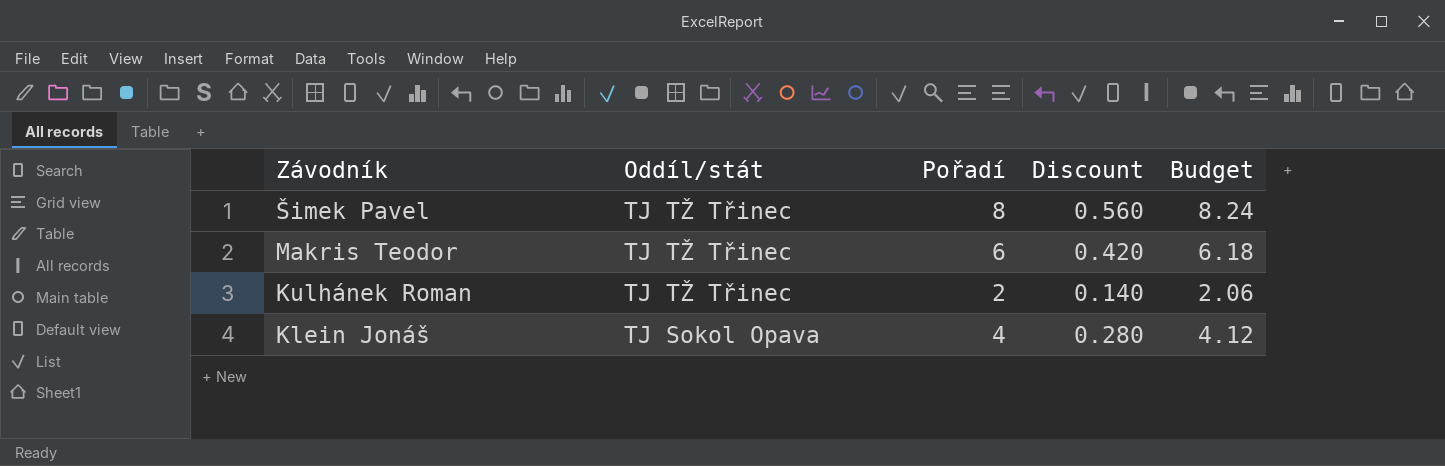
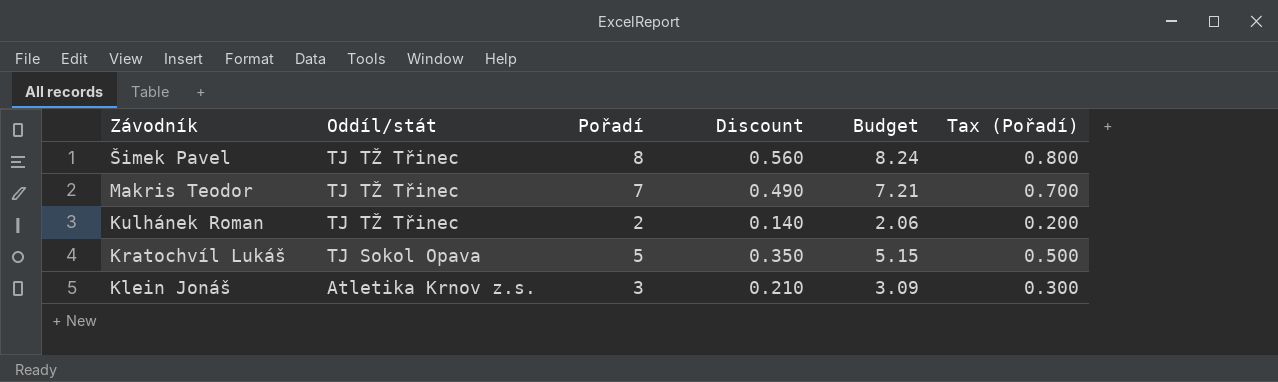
column Tax (Pořadí) | formula: none -> [Pořadí] * 0.1
Makris Teodor | Pořadí: 6 -> 7
Makris Teodor | Discount: 0.420 -> 0.490
Makris Teodor | Budget: 6.18 -> 7.21
row Kratochvíl Lukáš: none -> TJ Sokol Opava | 5 | 0.350 | 5.15 | 0.500
Klein Jonáš | Oddíl/stát: TJ Sokol Opava -> Atletika Krnov z.s.
Klein Jonáš | Pořadí: 4 -> 3
Klein Jonáš | Discount: 0.280 -> 0.210
Klein Jonáš | Budget: 4.12 -> 3.09

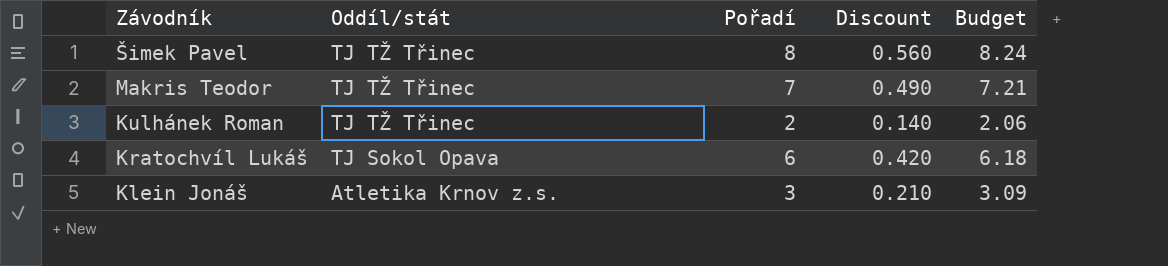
column Tax (Pořadí) | formula: [Pořadí] * 0.1 -> none
Kratochvíl Lukáš | Pořadí: 5 -> 6
Kratochvíl Lukáš | Discount: 0.350 -> 0.420
Kratochvíl Lukáš | Budget: 5.15 -> 6.18

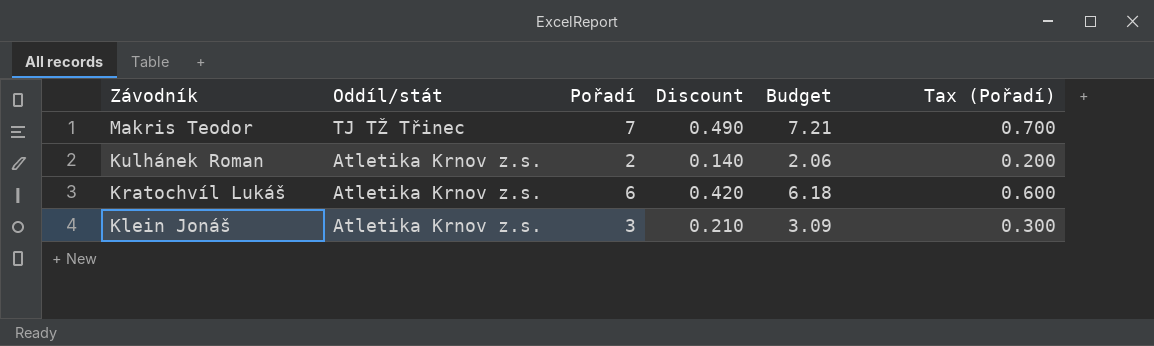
column Tax (Pořadí) | formula: none -> [Pořadí] * 0.1
row Šimek Pavel: TJ TŽ Třinec | 8 | 0.560 | 8.24 -> none
Kulhánek Roman | Oddíl/stát: TJ TŽ Třinec -> Atletika Krnov z.s.
Kratochvíl Lukáš | Oddíl/stát: TJ Sokol Opava -> Atletika Krnov z.s.

